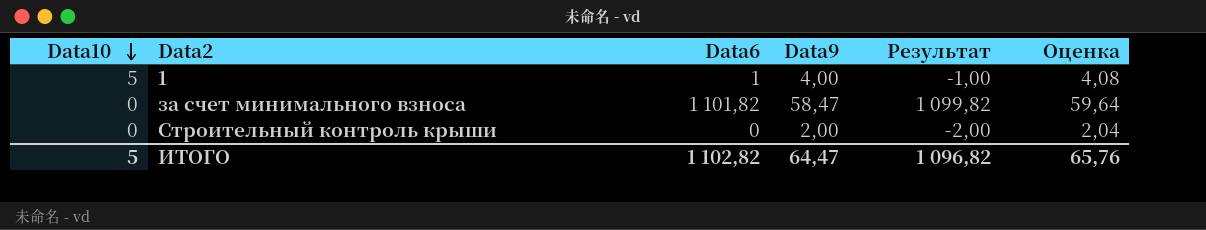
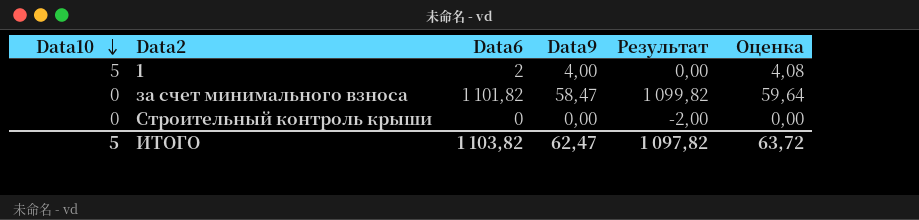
1 | Data6: 1 -> 2
1 | Результат: -1,00 -> 0,00
Строительный контроль крыши | Data9: 2,00 -> 0,00
Строительный контроль крыши | Оценка: 2,04 -> 0,00
ИТОГО | Data6: 1 102,82 -> 1 103,82
ИТОГО | Data9: 64,47 -> 62,47
ИТОГО | Результат: 1 096,82 -> 1 097,82
ИТОГО | Оценка: 65,76 -> 63,72

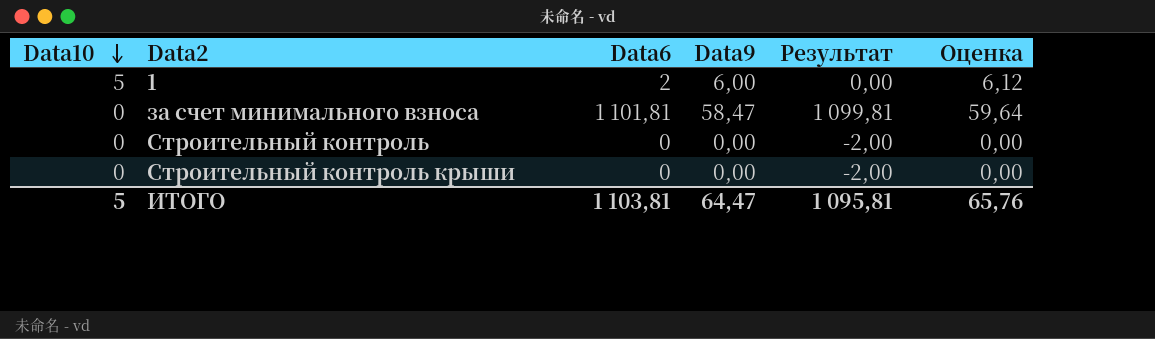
1 | Data9: 4,00 -> 6,00
1 | Оценка: 4,08 -> 6,12
за счет минимального взноса | Data6: 1 101,82 -> 1 101,81
за счет минимального взноса | Результат: 1 099,82 -> 1 099,81
row Строительный контроль: none -> 0 | 0 | 0,00 | -2,00 | 0,00
ИТОГО | Data6: 1 103,82 -> 1 103,81
ИТОГО | Data9: 62,47 -> 64,47
ИТОГО | Результат: 1 097,82 -> 1 095,81
ИТОГО | Оценка: 63,72 -> 65,76

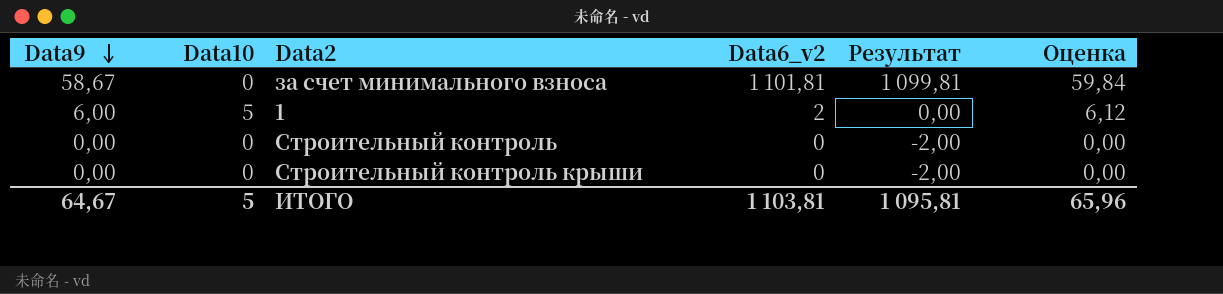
row order: Data10 descending -> Data9 descending
column Data9 | position: 4 -> 1
column name: Data6 -> Data6_v2
за счет минимального взноса | Data9: 58,47 -> 58,67
за счет минимального взноса | Оценка: 59,64 -> 59,84
ИТОГО | Data9: 64,47 -> 64,67
ИТОГО | Оценка: 65,76 -> 65,96

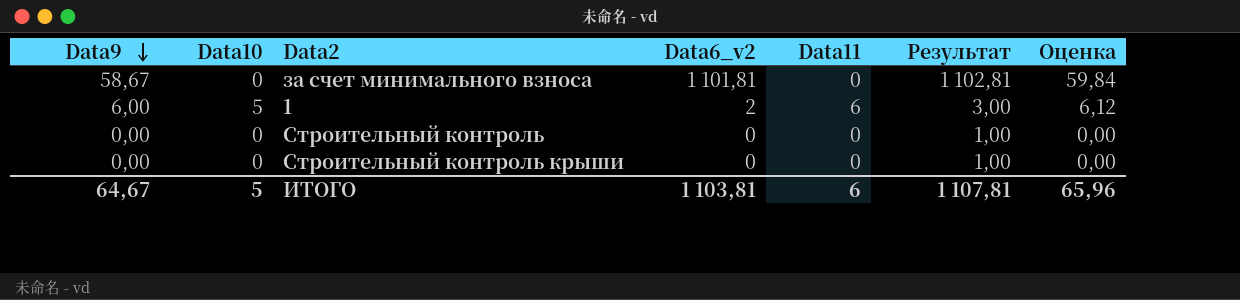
column Data11 | position: none -> 5
column Результат | formula: [Data6_v2] - 2 -> [Data6_v2] + 1
ИТОГО | Результат: 1 095,81 -> 1 107,81

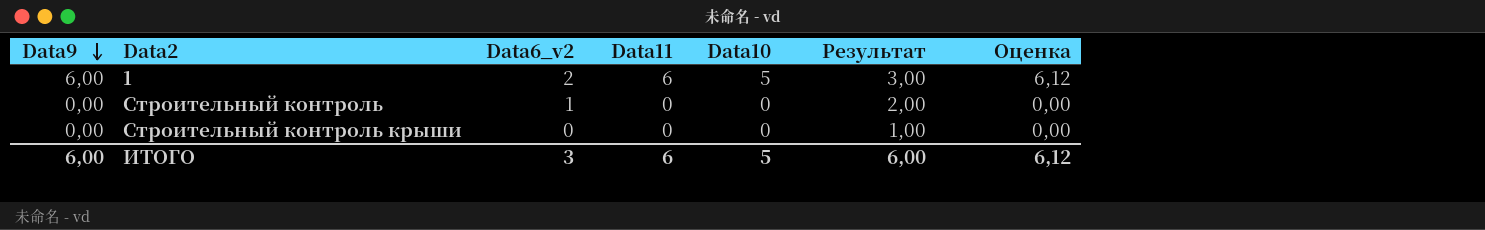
column Data10 | position: 2 -> 5
row за счет минимального взноса: 58,67 | 0 | 1 101,81 | 0 | 1 102,81 | 59,84 -> none
Строительный контроль | Data6_v2: 0 -> 1
Строительный контроль | Результат: 1,00 -> 2,00
ИТОГО | Data9: 64,67 -> 6,00
ИТОГО | Data6_v2: 1 103,81 -> 3
ИТОГО | Результат: 1 107,81 -> 6,00
ИТОГО | Оценка: 65,96 -> 6,12

